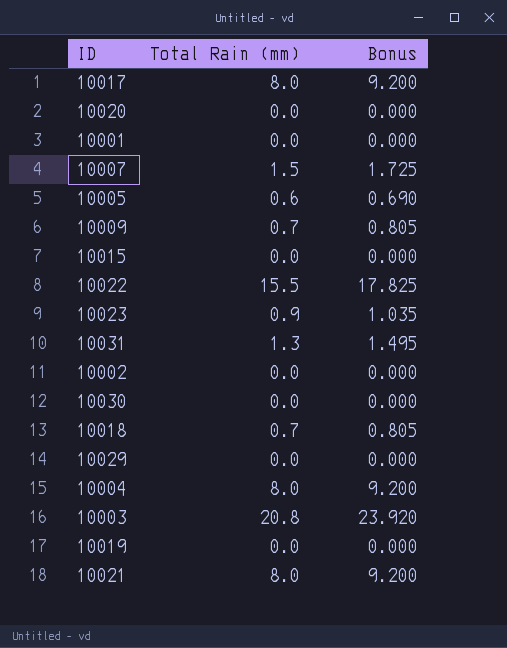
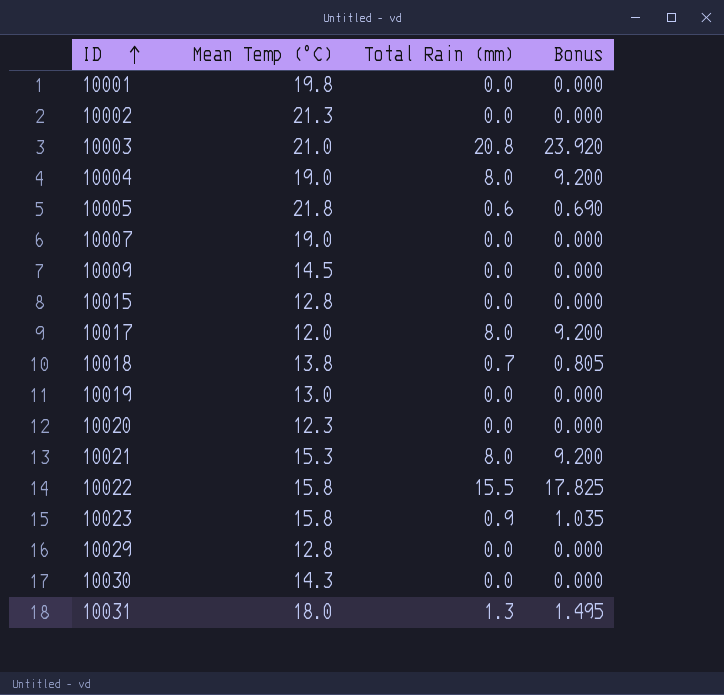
row order: none -> ID ascending
column Mean Temp (°C) | position: none -> 2
10007 | Total Rain (mm): 1.5 -> 0.0
10007 | Bonus: 1.725 -> 0.000
10009 | Total Rain (mm): 0.7 -> 0.0
10009 | Bonus: 0.805 -> 0.000

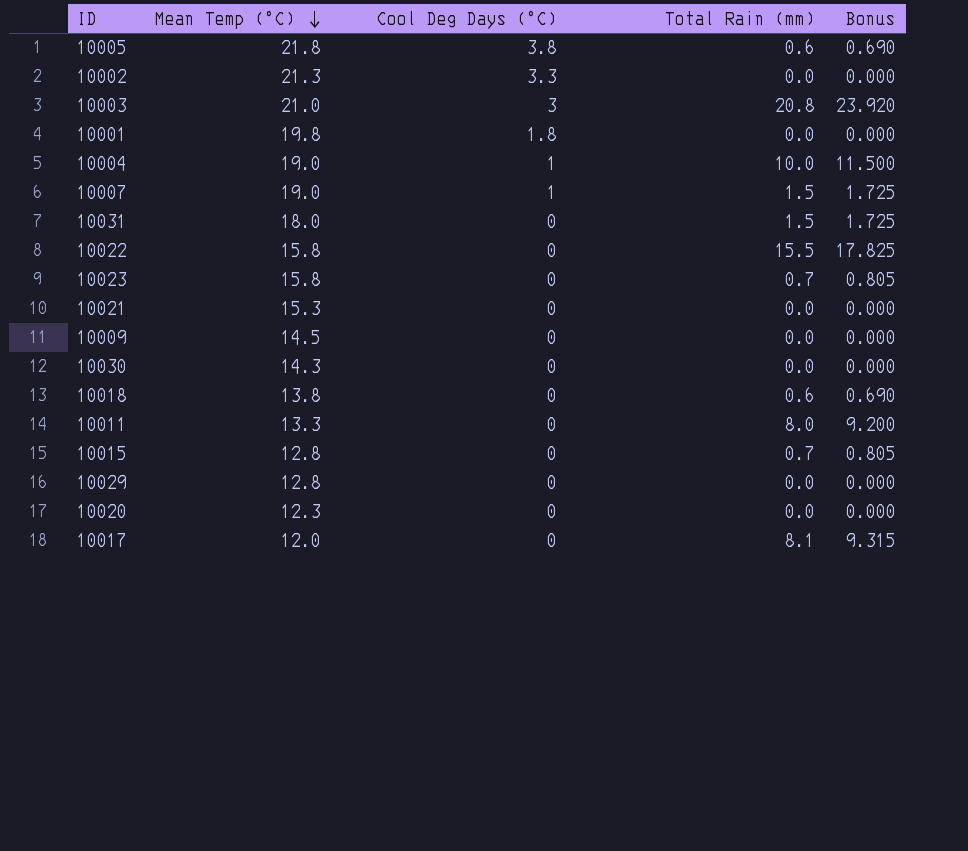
row order: ID ascending -> Mean Temp (°C) descending
column Cool Deg Days (°C) | position: none -> 3
row 10019: 13.0 | 0.0 | 0.000 -> none
10004 | Total Rain (mm): 8.0 -> 10.0
10004 | Bonus: 9.200 -> 11.500
10007 | Total Rain (mm): 0.0 -> 1.5
10007 | Bonus: 0.000 -> 1.725
10031 | Total Rain (mm): 1.3 -> 1.5
10031 | Bonus: 1.495 -> 1.725
10023 | Total Rain (mm): 0.9 -> 0.7
10023 | Bonus: 1.035 -> 0.805
10021 | Total Rain (mm): 8.0 -> 0.0
10021 | Bonus: 9.200 -> 0.000
10018 | Total Rain (mm): 0.7 -> 0.6
10018 | Bonus: 0.805 -> 0.690
row 10011: none -> 13.3 | 0 | 8.0 | 9.200
10015 | Total Rain (mm): 0.0 -> 0.7
10015 | Bonus: 0.000 -> 0.805
10017 | Total Rain (mm): 8.0 -> 8.1
10017 | Bonus: 9.200 -> 9.315

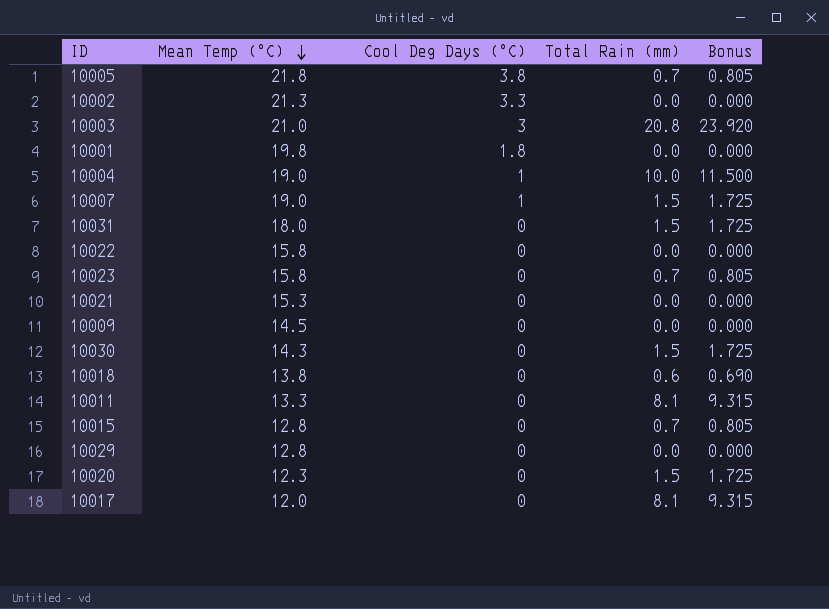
10005 | Total Rain (mm): 0.6 -> 0.7
10005 | Bonus: 0.690 -> 0.805
10022 | Total Rain (mm): 15.5 -> 0.0
10022 | Bonus: 17.825 -> 0.000
10030 | Total Rain (mm): 0.0 -> 1.5
10030 | Bonus: 0.000 -> 1.725
10011 | Total Rain (mm): 8.0 -> 8.1
10011 | Bonus: 9.200 -> 9.315
10020 | Total Rain (mm): 0.0 -> 1.5
10020 | Bonus: 0.000 -> 1.725

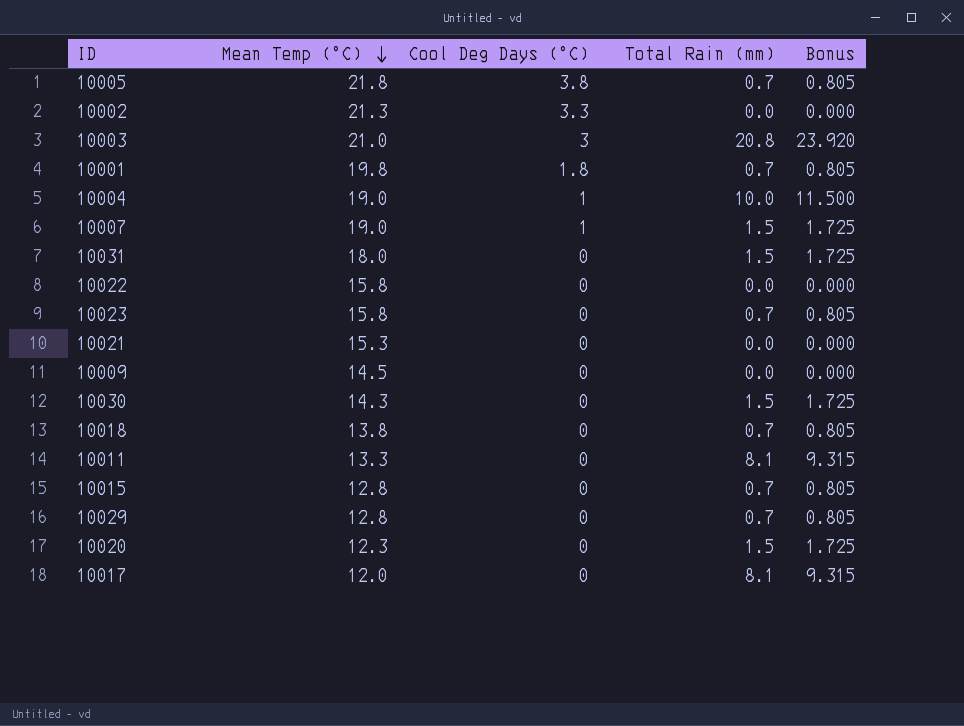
10001 | Total Rain (mm): 0.0 -> 0.7
10001 | Bonus: 0.000 -> 0.805
10018 | Total Rain (mm): 0.6 -> 0.7
10018 | Bonus: 0.690 -> 0.805
10029 | Total Rain (mm): 0.0 -> 0.7
10029 | Bonus: 0.000 -> 0.805

